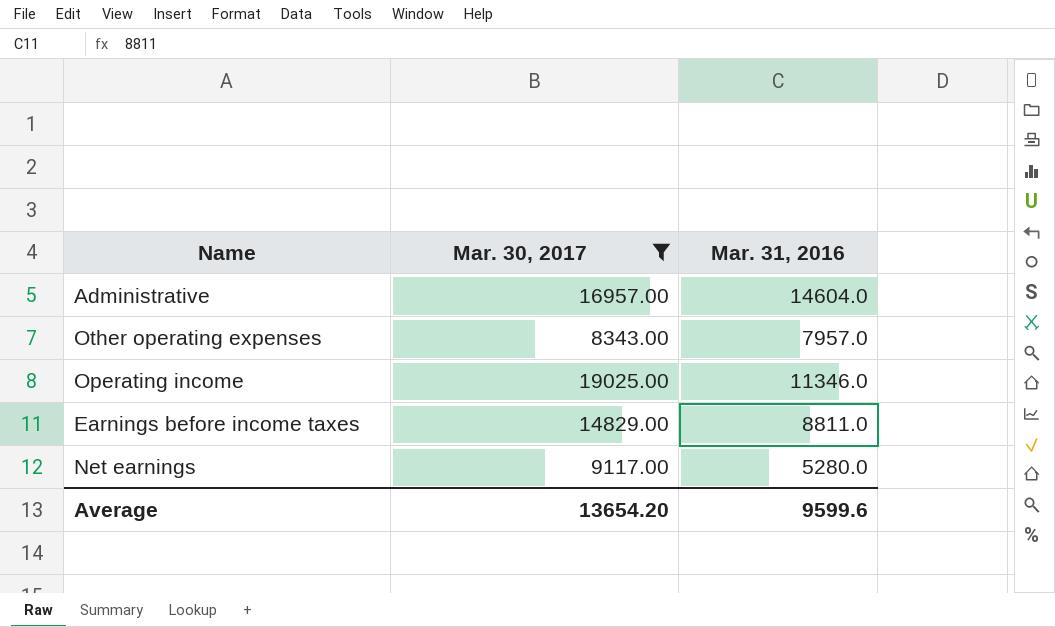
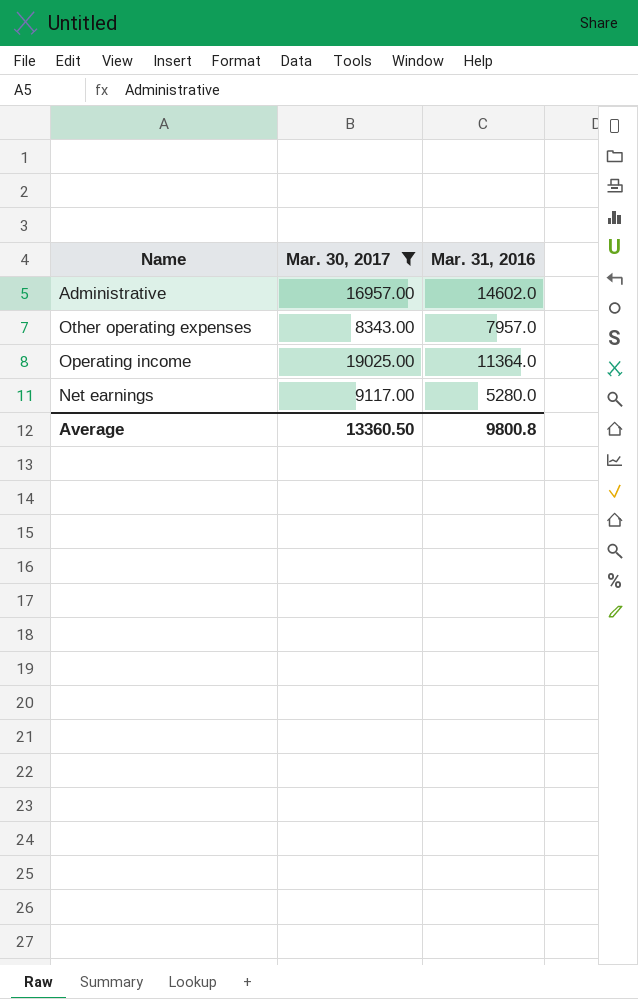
row Earnings before income taxes: 14829.00 | 8811.0 -> none
Administrative | Mar. 31, 2016: 14604.0 -> 14602.0
Operating income | Mar. 31, 2016: 11346.0 -> 11364.0
Average | Mar. 30, 2017: 13654.20 -> 13360.50
Average | Mar. 31, 2016: 9599.6 -> 9800.8

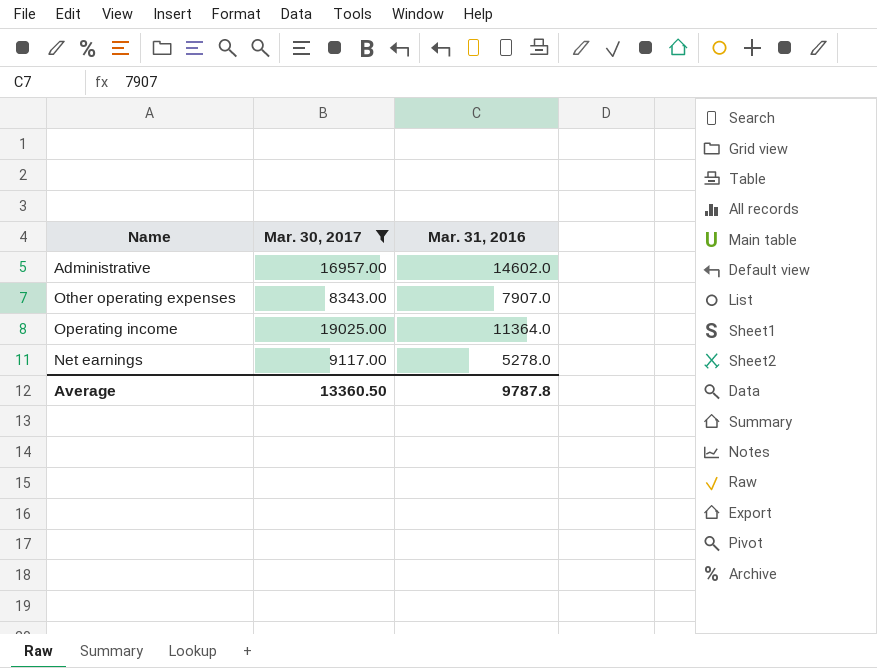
Other operating expenses | Mar. 31, 2016: 7957.0 -> 7907.0
Net earnings | Mar. 31, 2016: 5280.0 -> 5278.0
Average | Mar. 31, 2016: 9800.8 -> 9787.8

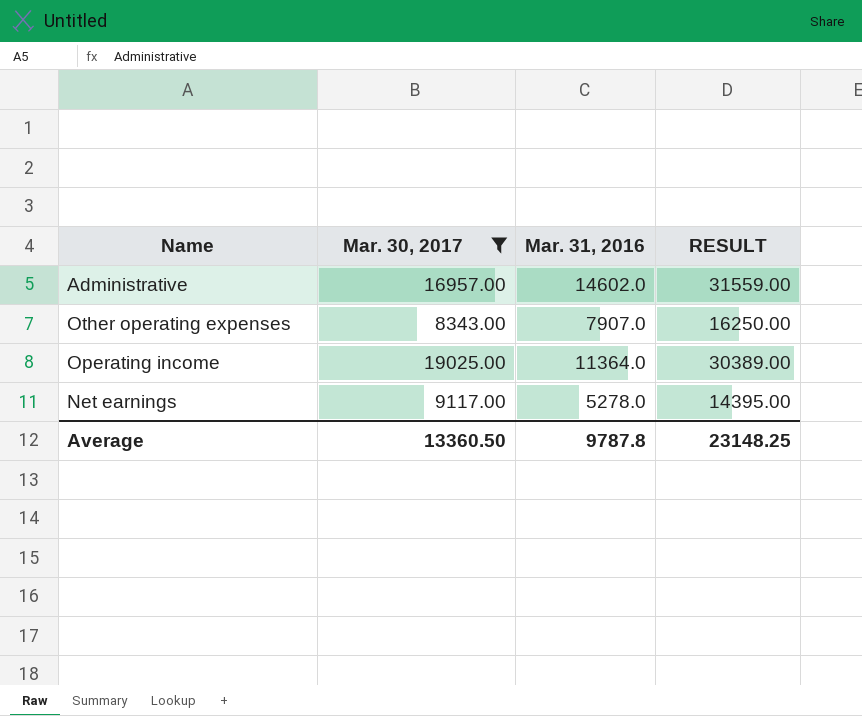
column RESULT | formula: none -> [Mar. 30, 2017] + [Mar. 31, 2016]

